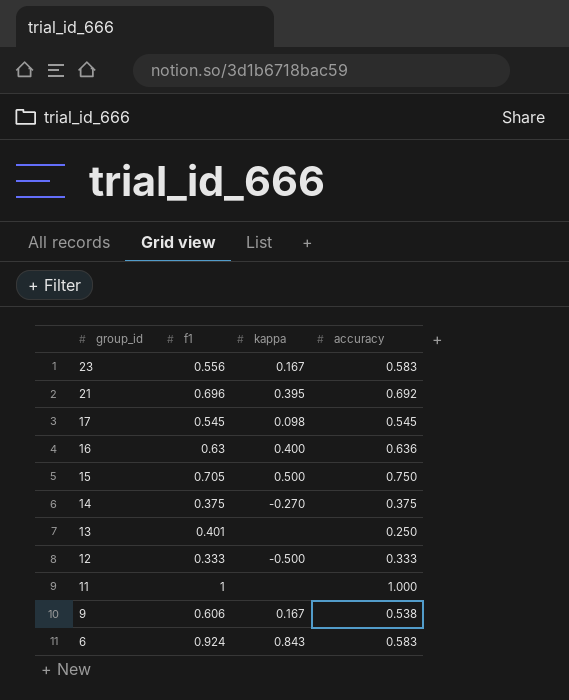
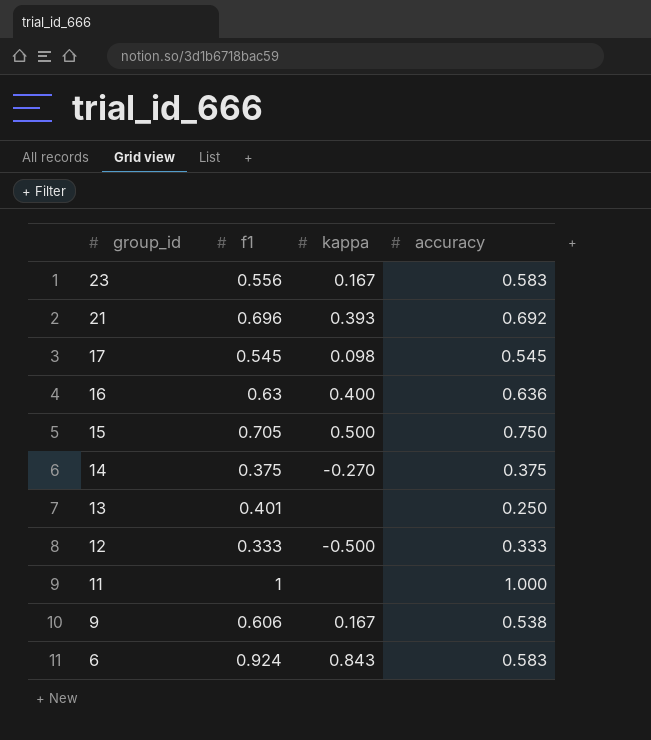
21 | kappa: 0.395 -> 0.393

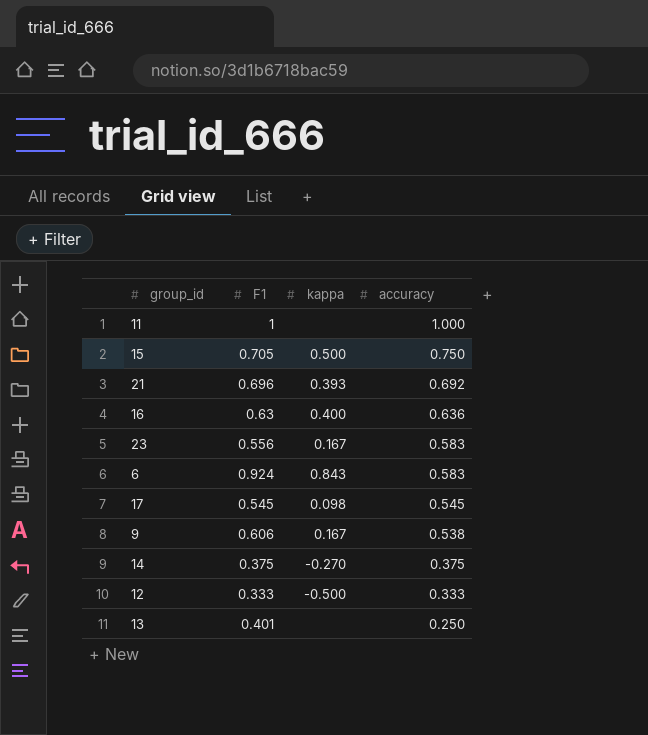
row order: group_id descending -> accuracy descending
column name: f1 -> F1

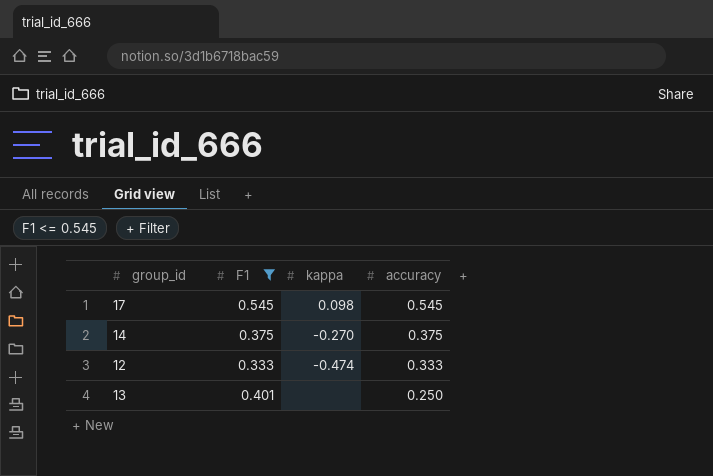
filter: none -> F1 <= 0.545
12 | kappa: -0.500 -> -0.474

